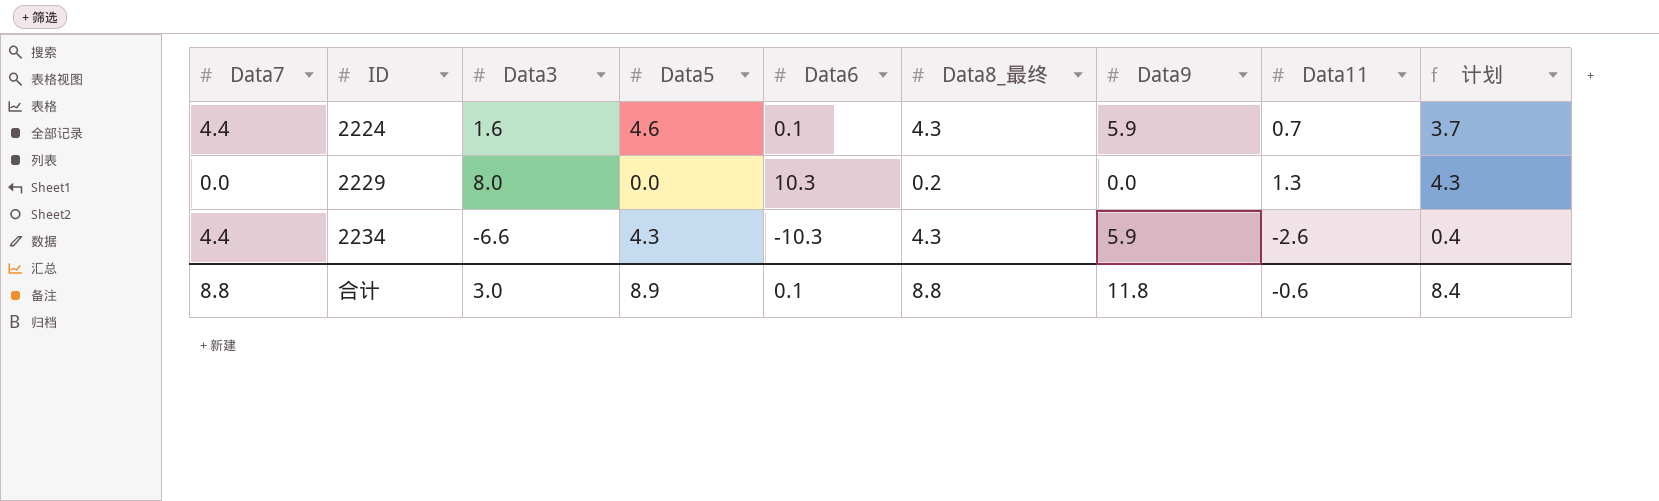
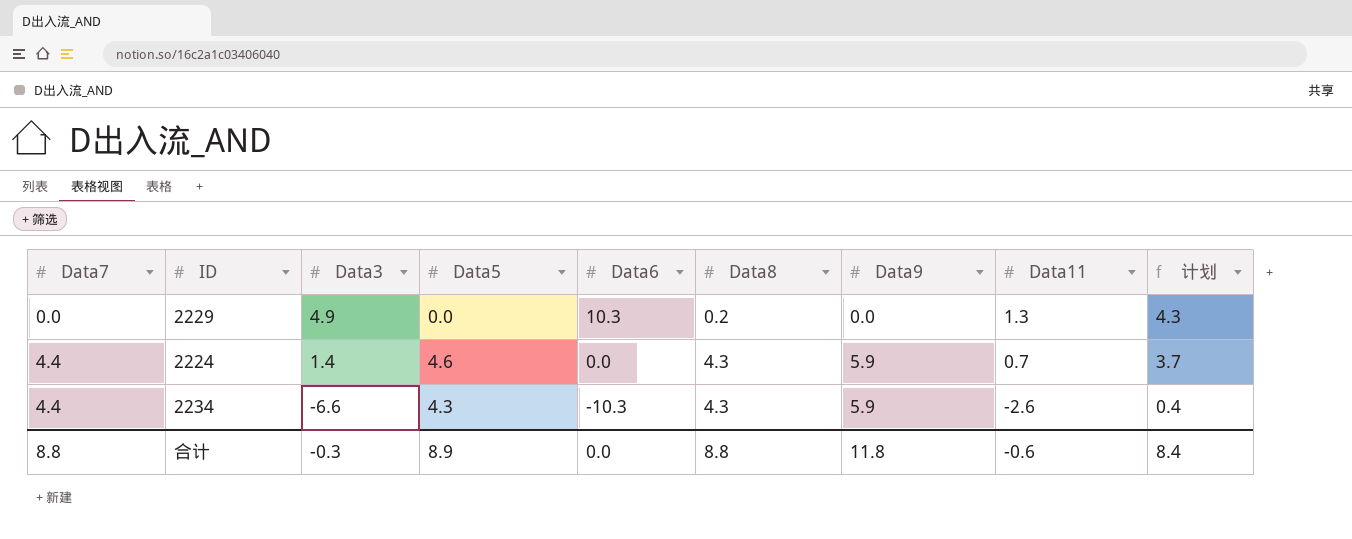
row order: ID ascending -> Data7 ascending
column name: Data8_最终 -> Data8
2229 | Data3: 8.0 -> 4.9
2224 | Data3: 1.6 -> 1.4
2224 | Data6: 0.1 -> 0.0
合计 | Data3: 3.0 -> -0.3
合计 | Data6: 0.1 -> 0.0

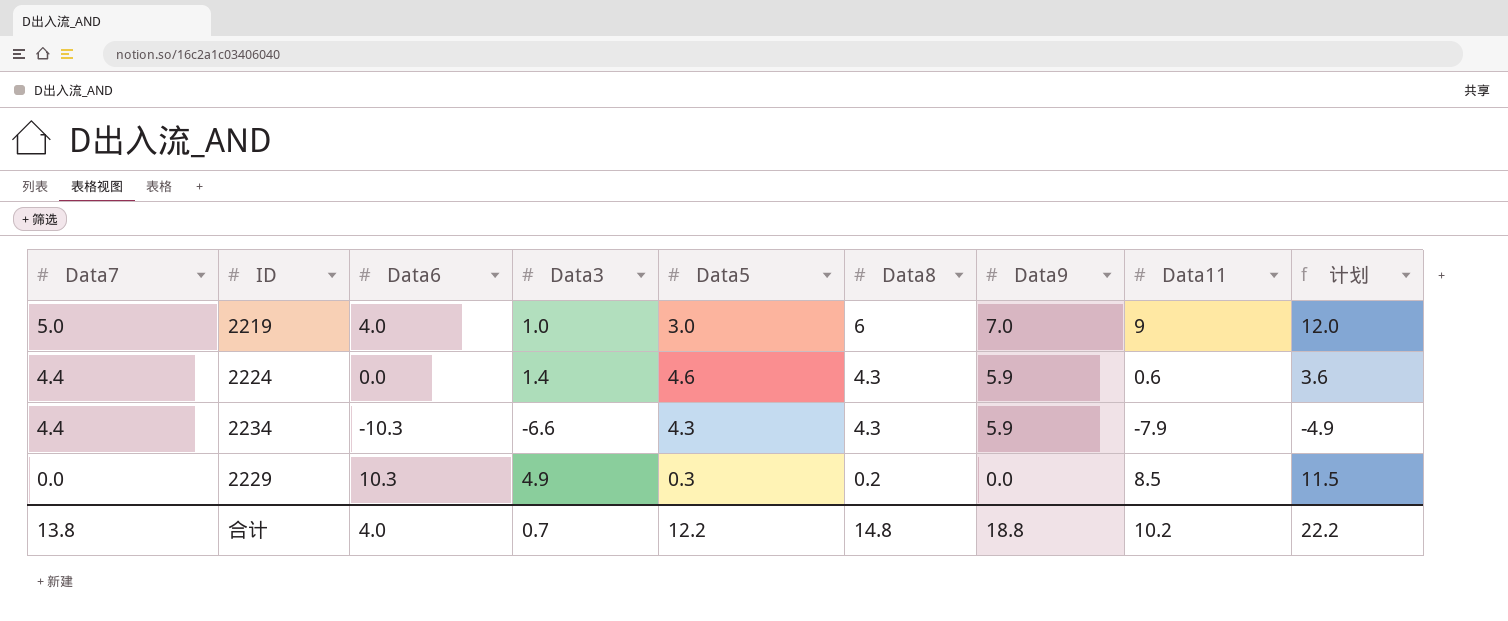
row order: Data7 ascending -> Data7 descending
column Data6 | position: 5 -> 3
row 2219: none -> 5.0 | 4.0 | 1.0 | 3.0 | 6 | 7.0 | 9 | 12.0
2224 | Data11: 0.7 -> 0.6
2224 | 计划: 3.7 -> 3.6
2234 | Data11: -2.6 -> -7.9
2234 | 计划: 0.4 -> -4.9
2229 | Data5: 0.0 -> 0.3
2229 | Data11: 1.3 -> 8.5
2229 | 计划: 4.3 -> 11.5
合计 | Data7: 8.8 -> 13.8
合计 | Data6: 0.0 -> 4.0
合计 | Data3: -0.3 -> 0.7
合计 | Data5: 8.9 -> 12.2
合计 | Data8: 8.8 -> 14.8
合计 | Data9: 11.8 -> 18.8
合计 | Data11: -0.6 -> 10.2
合计 | 计划: 8.4 -> 22.2

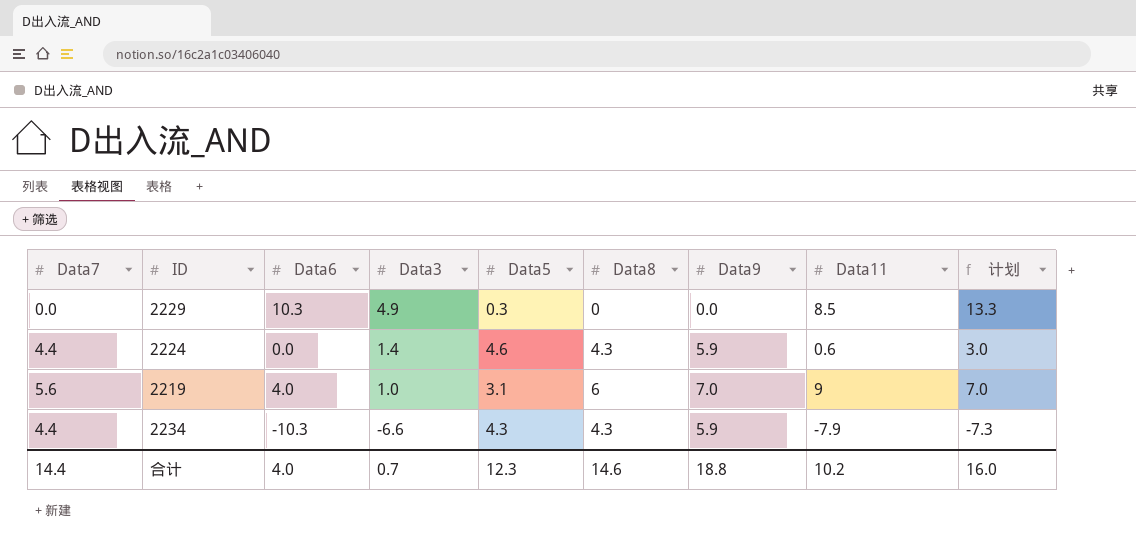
row order: Data7 descending -> Data3 descending
column 计划 | formula: [Data11] + 3 -> [Data6] + 3
2229 | Data8: 0.2 -> 0
2219 | Data7: 5.0 -> 5.6
2219 | Data5: 3.0 -> 3.1
合计 | Data7: 13.8 -> 14.4
合计 | Data5: 12.2 -> 12.3
合计 | Data8: 14.8 -> 14.6
合计 | 计划: 22.2 -> 16.0

